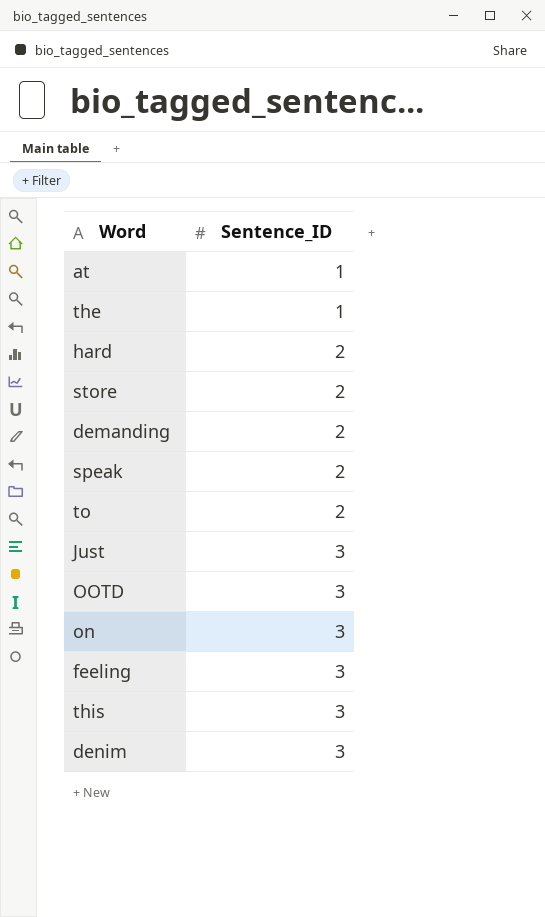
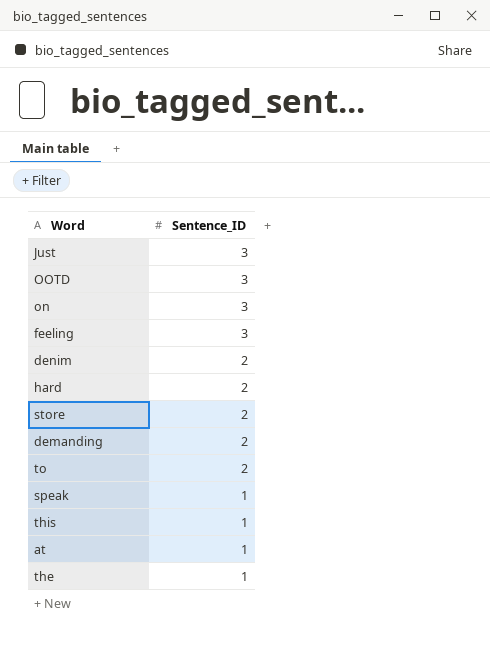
row order: Sentence_ID ascending -> Sentence_ID descending
denim | Sentence_ID: 3 -> 2
speak | Sentence_ID: 2 -> 1
this | Sentence_ID: 3 -> 1

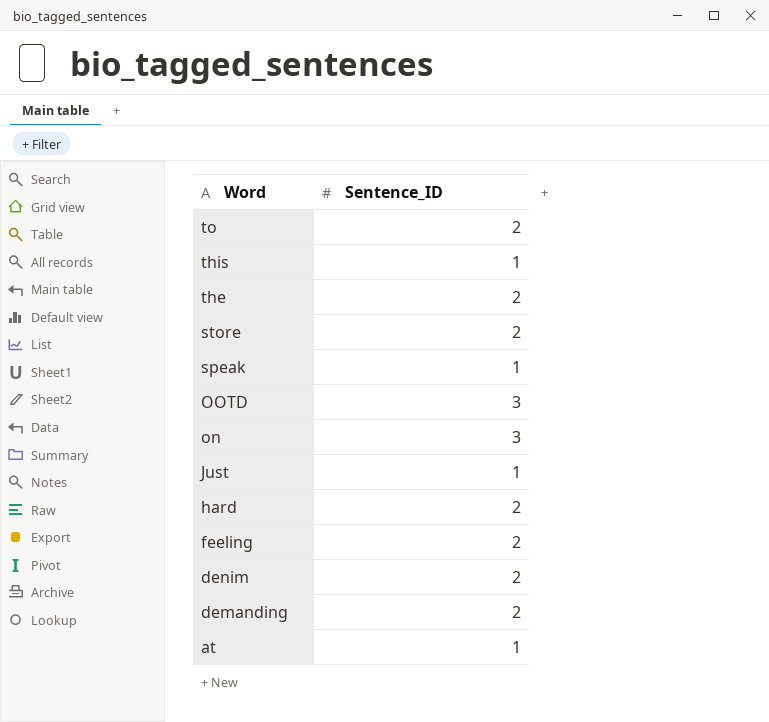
row order: Sentence_ID descending -> Word descending
the | Sentence_ID: 1 -> 2
Just | Sentence_ID: 3 -> 1
feeling | Sentence_ID: 3 -> 2

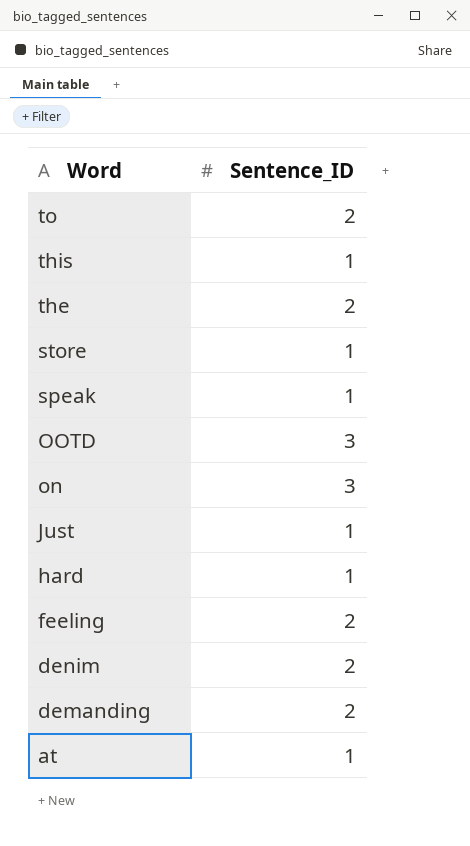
store | Sentence_ID: 2 -> 1
hard | Sentence_ID: 2 -> 1

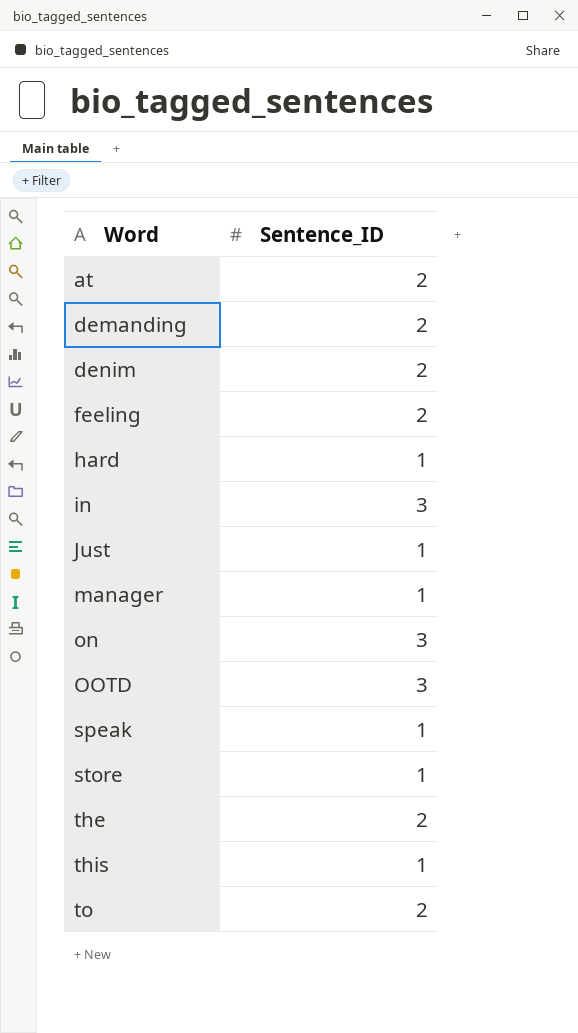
row order: Word descending -> Word ascending
at | Sentence_ID: 1 -> 2
row in: none -> 3
row manager: none -> 1

